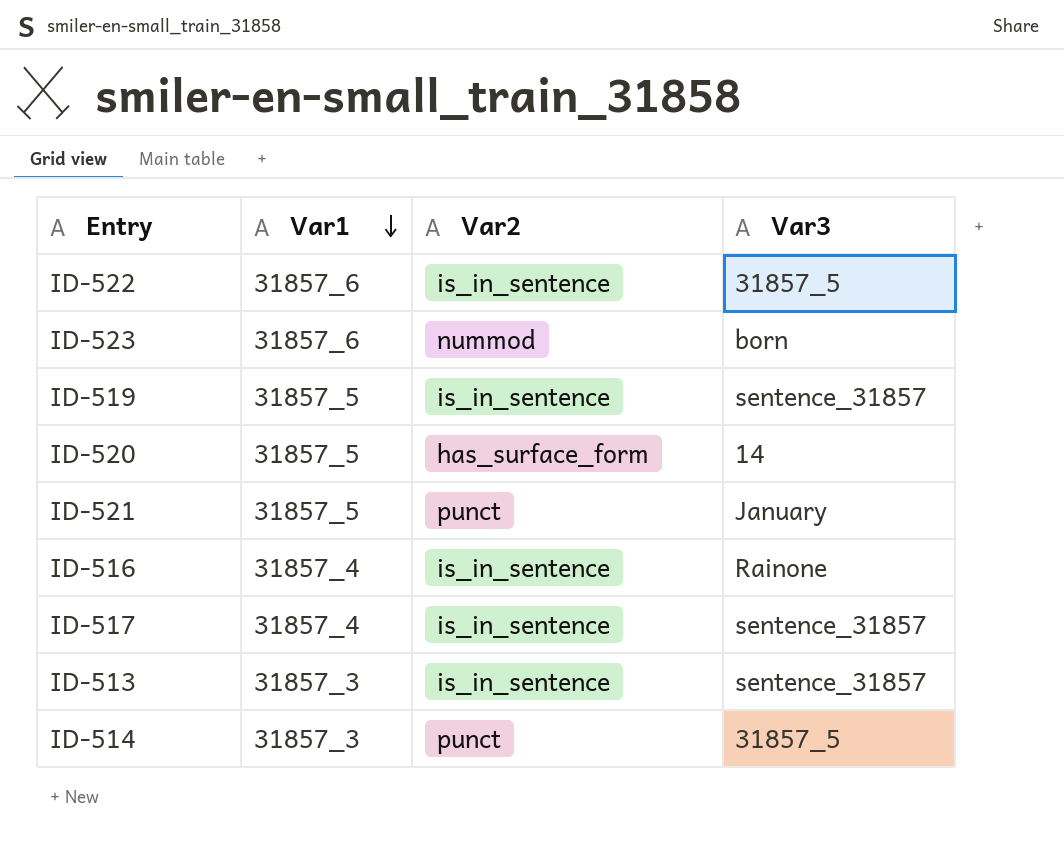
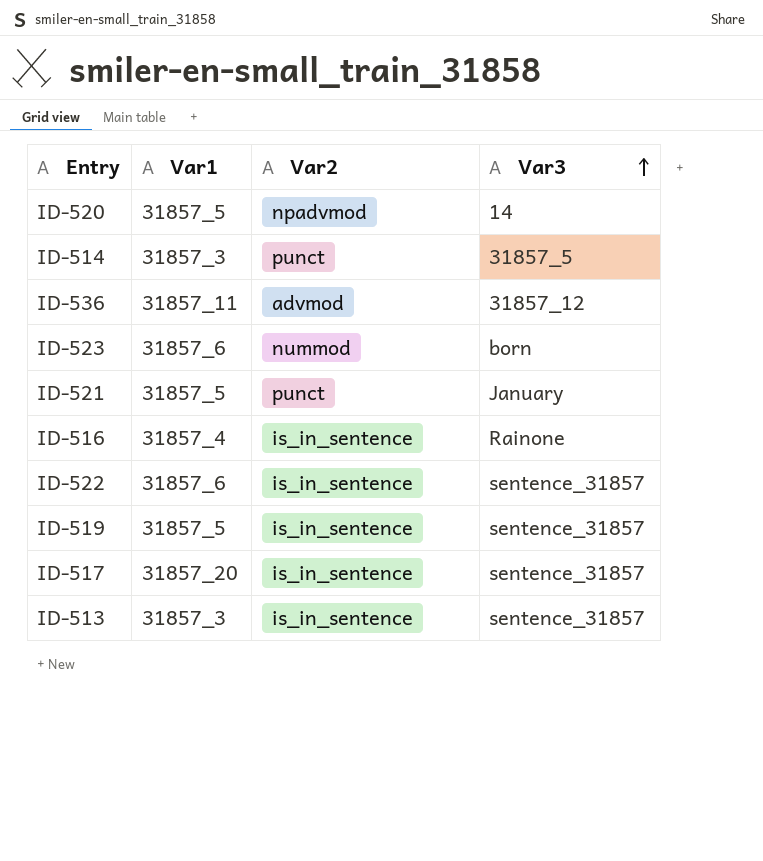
row order: Var1 descending -> Var3 ascending
ID-520 | Var2: has_surface_form -> npadvmod
row ID-536: none -> 31857_11 | advmod | 31857_12
ID-522 | Var3: 31857_5 -> sentence_31857
ID-517 | Var1: 31857_4 -> 31857_20

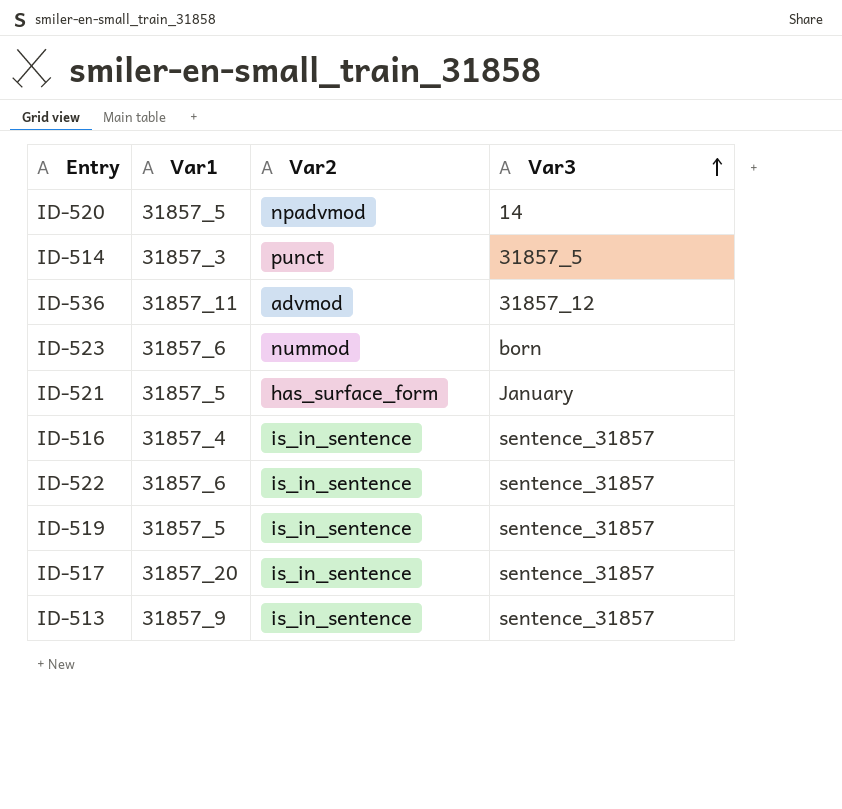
ID-521 | Var2: punct -> has_surface_form
ID-516 | Var3: Rainone -> sentence_31857
ID-513 | Var1: 31857_3 -> 31857_9

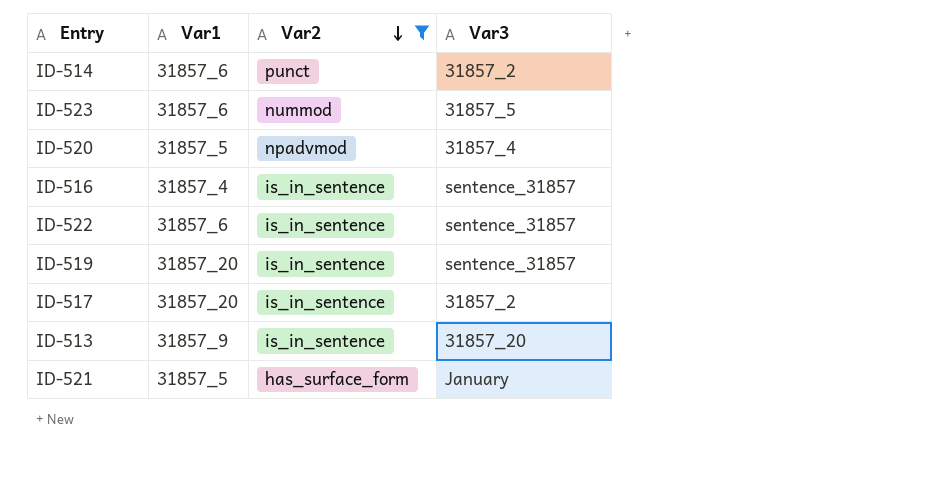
filter: none -> Var2 != advmod
row order: Var3 ascending -> Var2 descending
ID-514 | Var1: 31857_3 -> 31857_6
ID-514 | Var3: 31857_5 -> 31857_2
ID-523 | Var3: born -> 31857_5
ID-520 | Var3: 14 -> 31857_4
ID-519 | Var1: 31857_5 -> 31857_20
ID-517 | Var3: sentence_31857 -> 31857_2
ID-513 | Var3: sentence_31857 -> 31857_20

